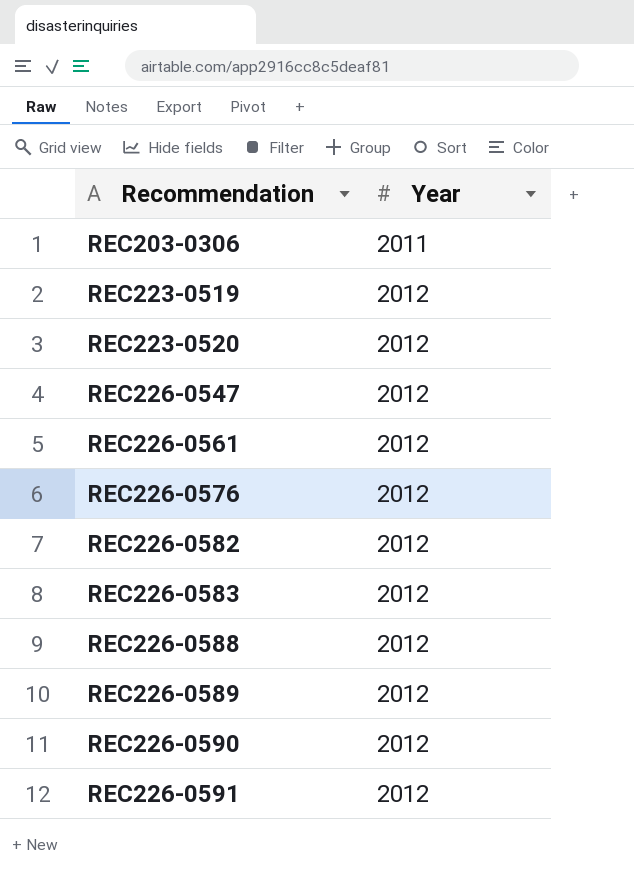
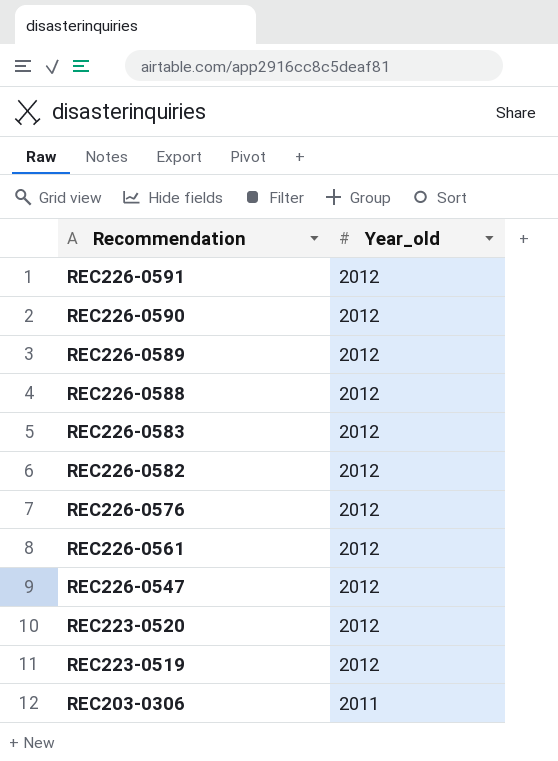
row order: Recommendation ascending -> Recommendation descending
column name: Year -> Year_old

